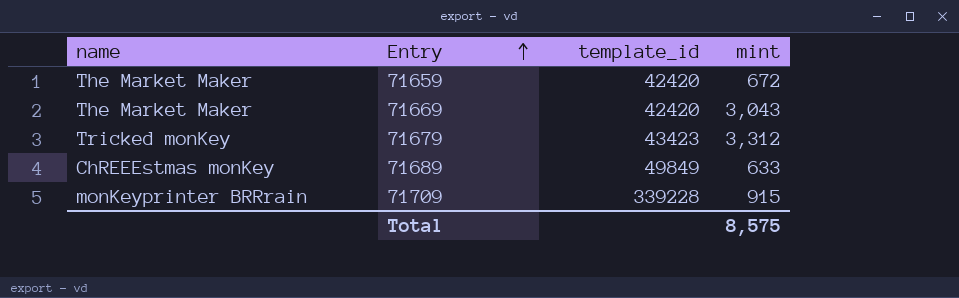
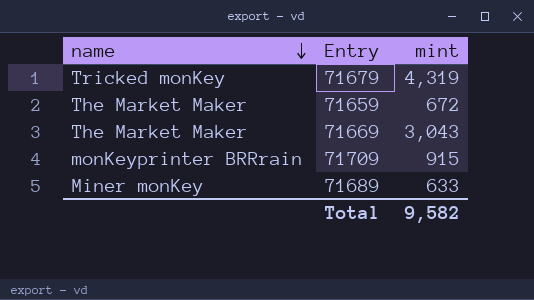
row order: Entry ascending -> name descending
column template_id | position: 3 -> none
71679 | mint: 3,312 -> 4,319
71689 | name: ChREEEstmas monKey -> Miner monKey
Total | mint: 8,575 -> 9,582

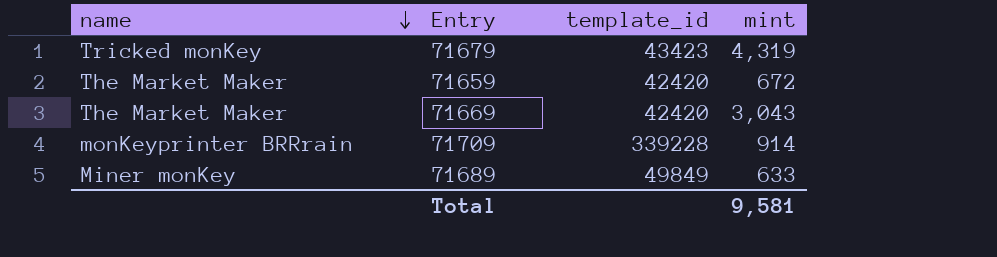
column template_id | position: none -> 3
71709 | mint: 915 -> 914
Total | mint: 9,582 -> 9,581

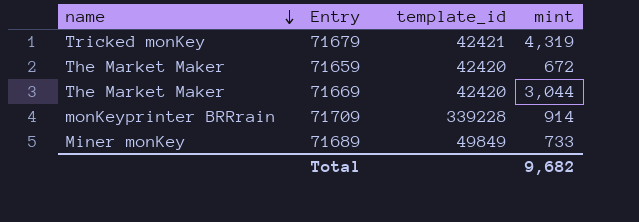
71679 | template_id: 43423 -> 42421
71669 | mint: 3,043 -> 3,044
71689 | mint: 633 -> 733
Total | mint: 9,581 -> 9,682

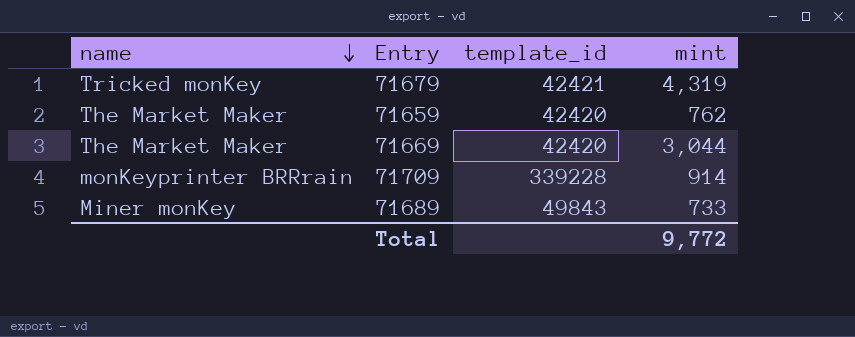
71659 | mint: 672 -> 762
71689 | template_id: 49849 -> 49843
Total | mint: 9,682 -> 9,772

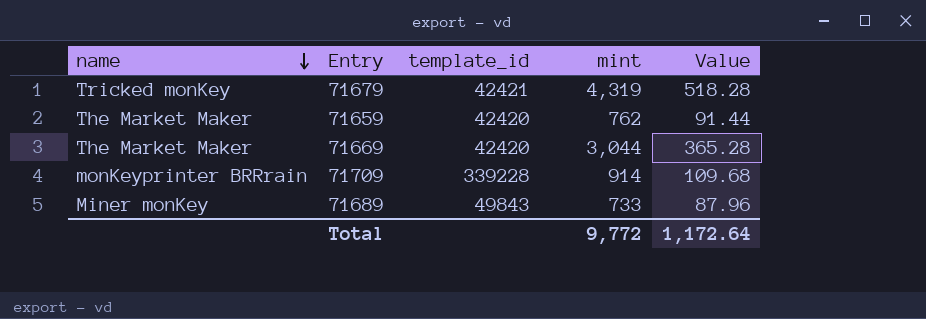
column Value | formula: none -> [mint] * 0.12

